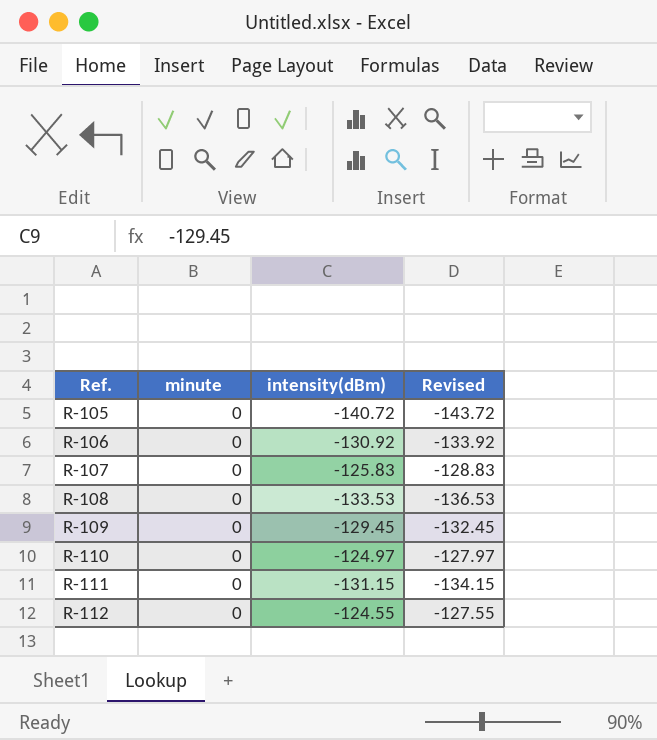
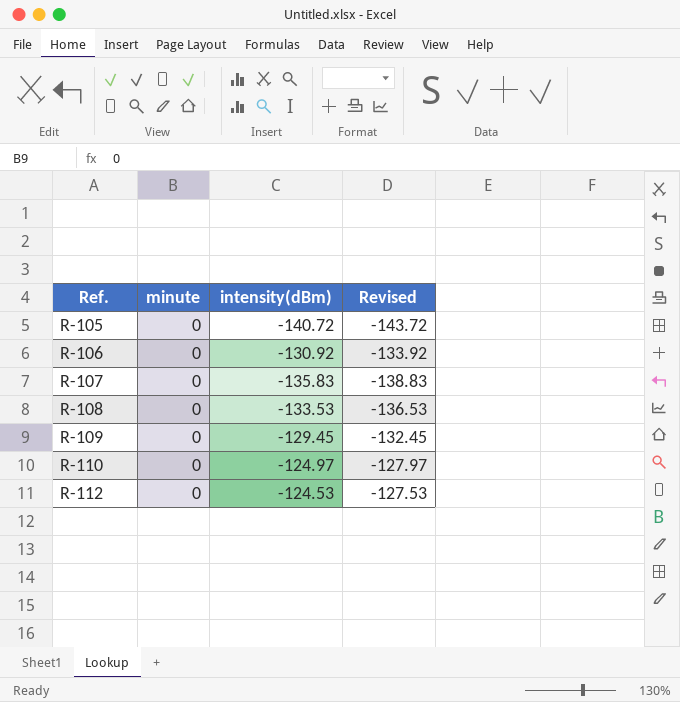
row R-111: 0 | -131.15 | -134.15 -> none
R-107 | intensity(dBm): -125.83 -> -135.83
R-107 | Revised: -128.83 -> -138.83
R-112 | intensity(dBm): -124.55 -> -124.53
R-112 | Revised: -127.55 -> -127.53

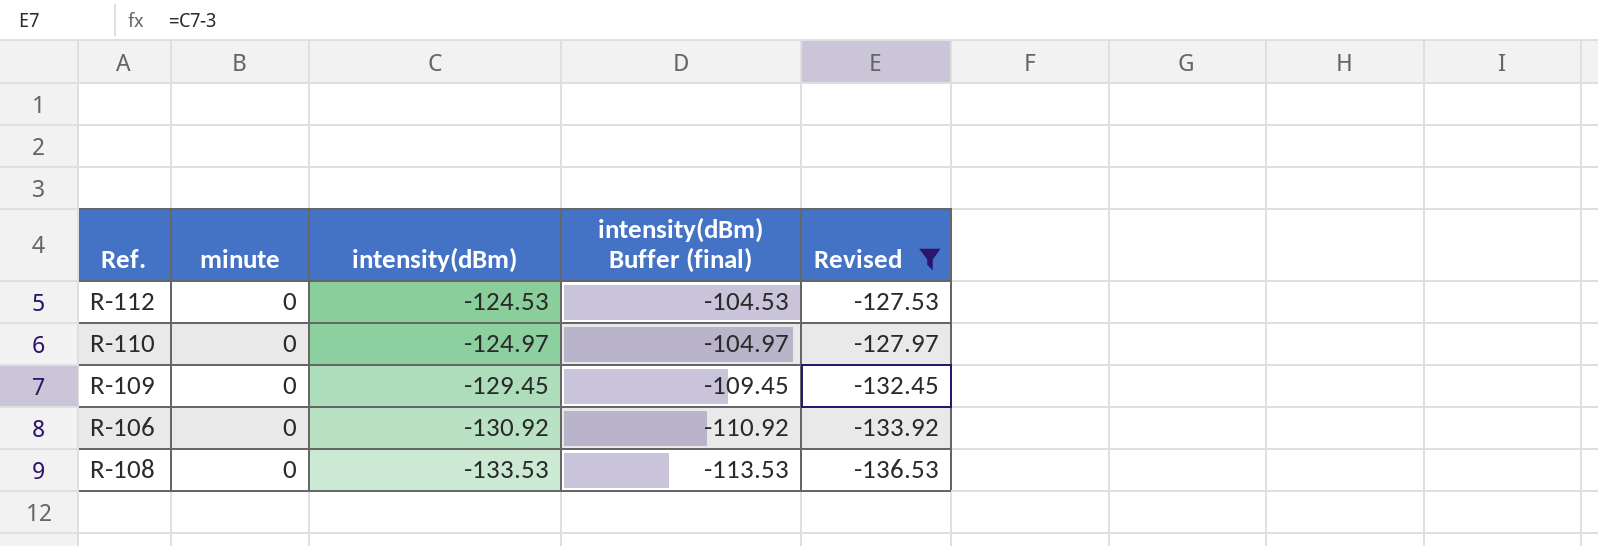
filter: none -> Revised >= -136.53
row order: Ref. ascending -> intensity(dBm) descending
column intensity(dBm) Buffer (final) | formula: none -> [intensity(dBm)] + 20

